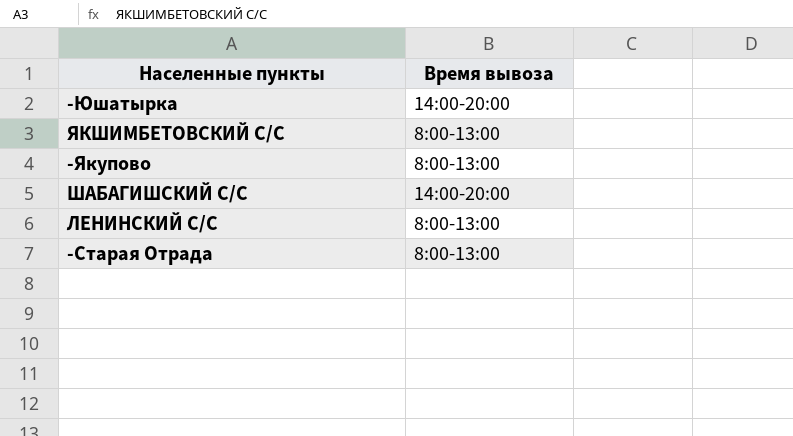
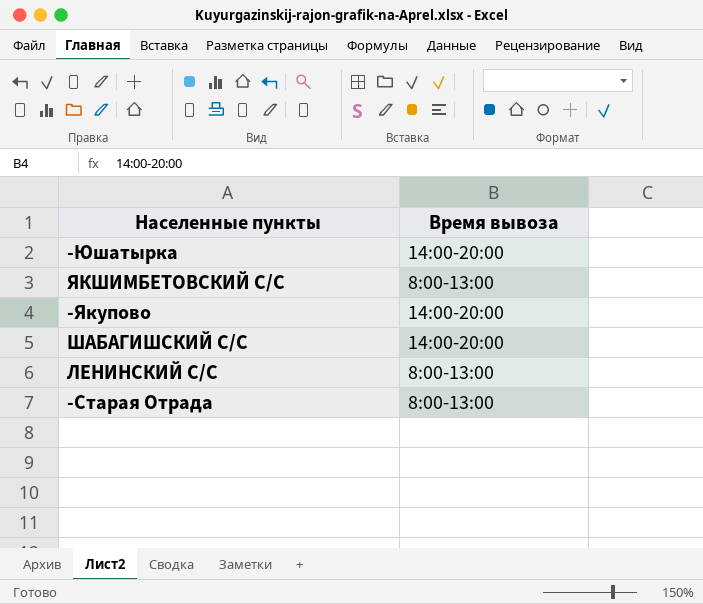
-Якупово | Время вывоза: 8:00-13:00 -> 14:00-20:00

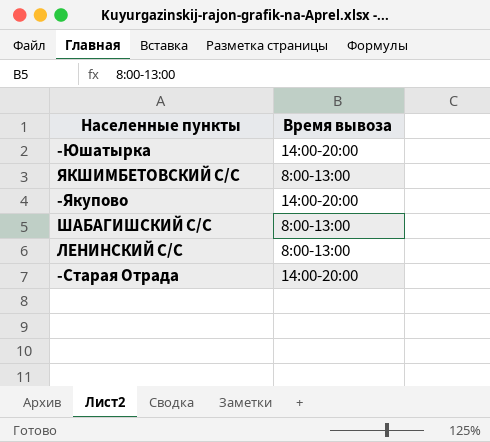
ШАБАГИШСКИЙ С/С | Время вывоза: 14:00-20:00 -> 8:00-13:00
-Старая Отрада | Время вывоза: 8:00-13:00 -> 14:00-20:00

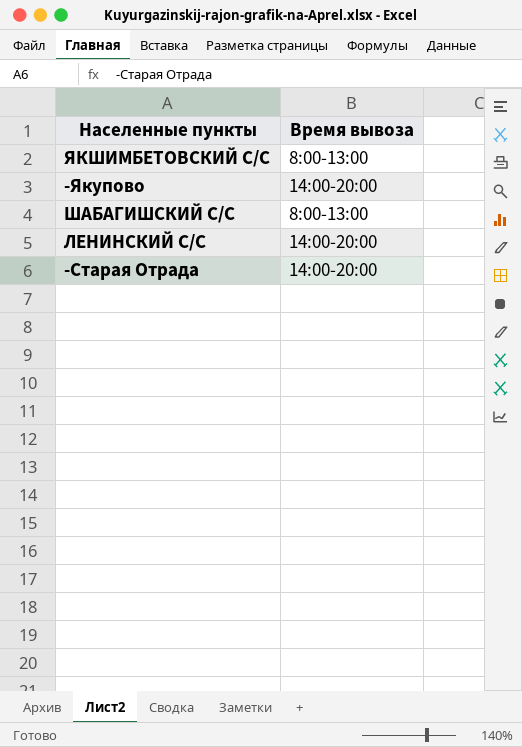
row -Юшатырка: 14:00-20:00 -> none
ЛЕНИНСКИЙ С/С | Время вывоза: 8:00-13:00 -> 14:00-20:00

